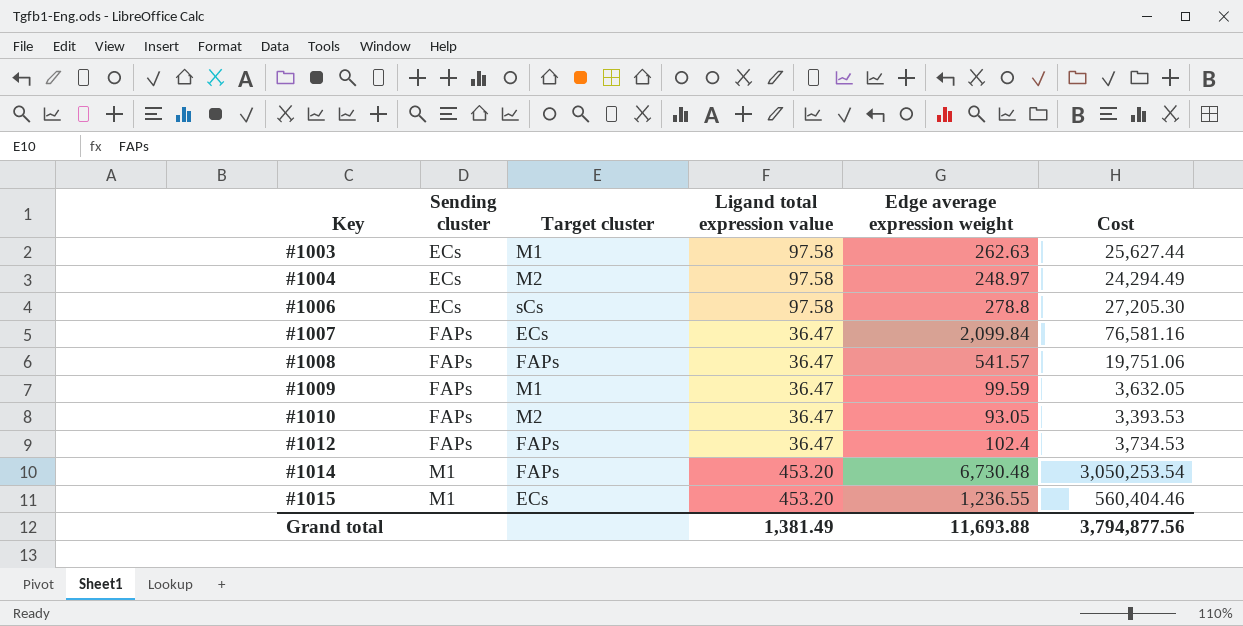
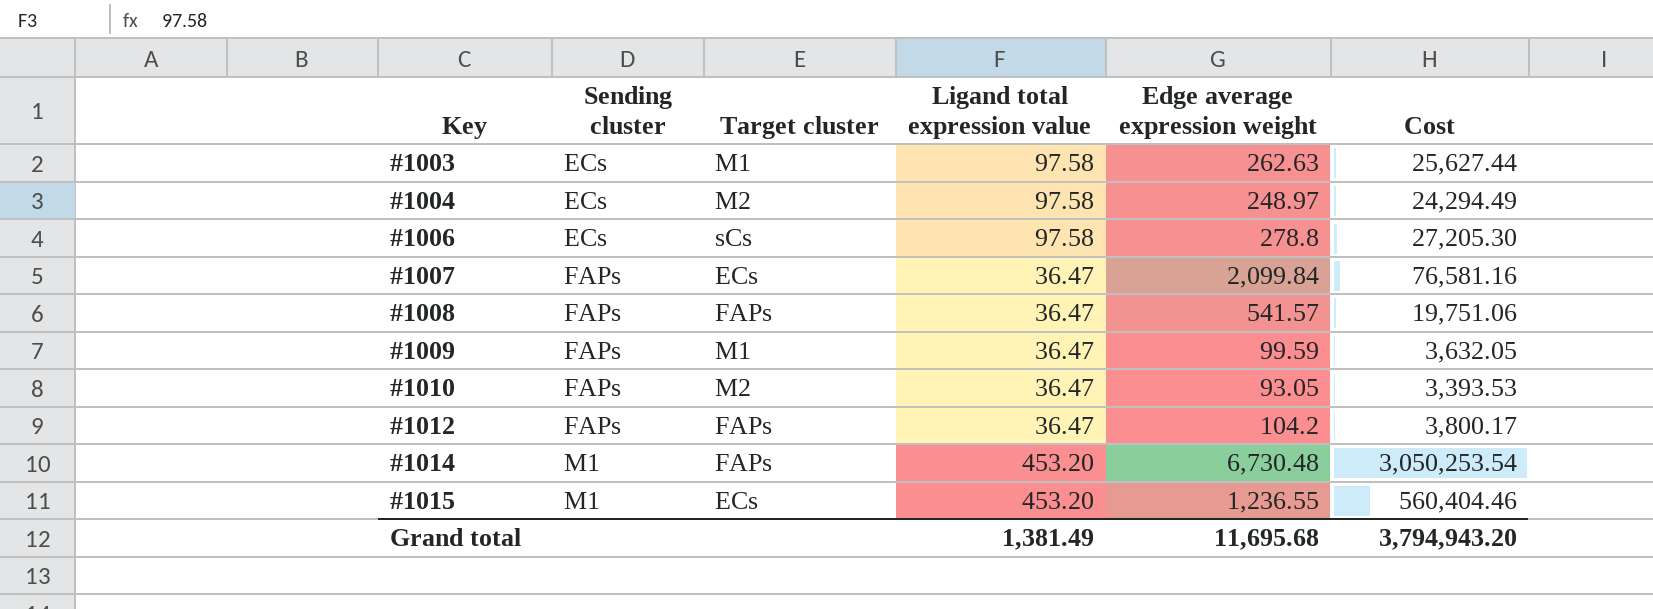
#1012 | Edge average expression weight: 102.4 -> 104.2
#1012 | Cost: 3,734.53 -> 3,800.17
Grand total | Edge average expression weight: 11,693.88 -> 11,695.68
Grand total | Cost: 3,794,877.56 -> 3,794,943.20

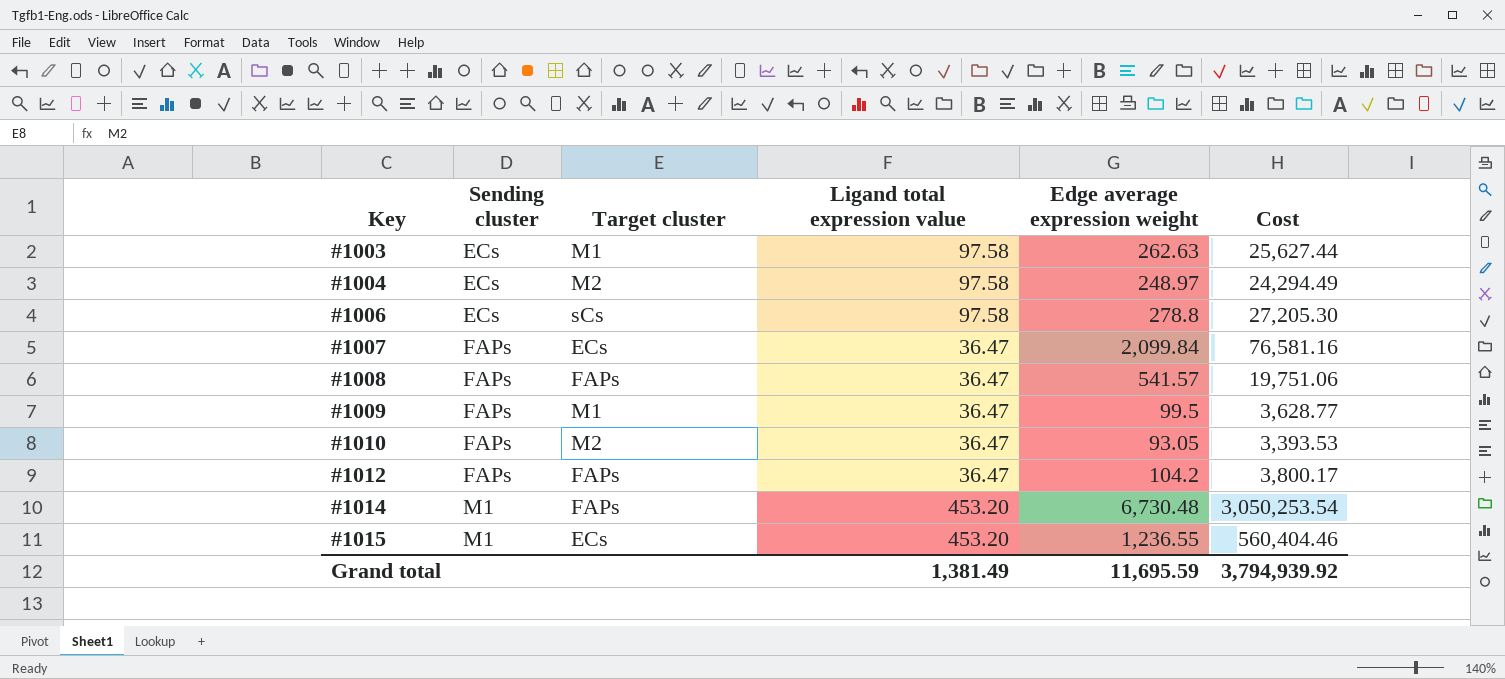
#1009 | Edge average expression weight: 99.59 -> 99.5
#1009 | Cost: 3,632.05 -> 3,628.77
Grand total | Edge average expression weight: 11,695.68 -> 11,695.59
Grand total | Cost: 3,794,943.20 -> 3,794,939.92

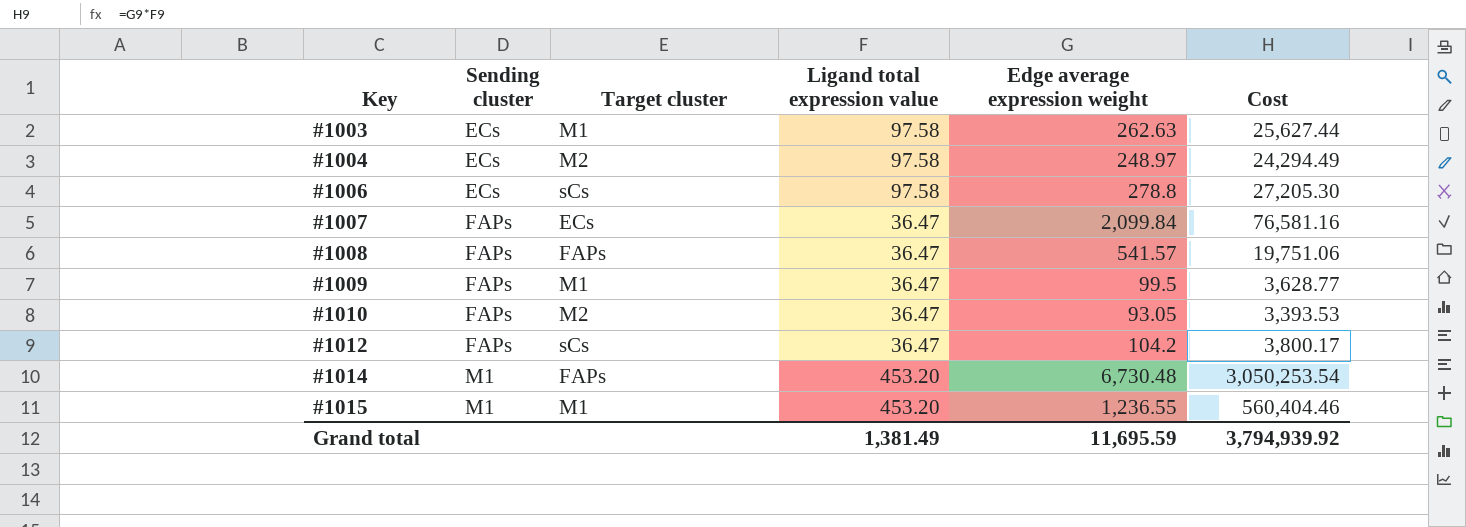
#1012 | Target cluster: FAPs -> sCs
#1015 | Target cluster: ECs -> M1

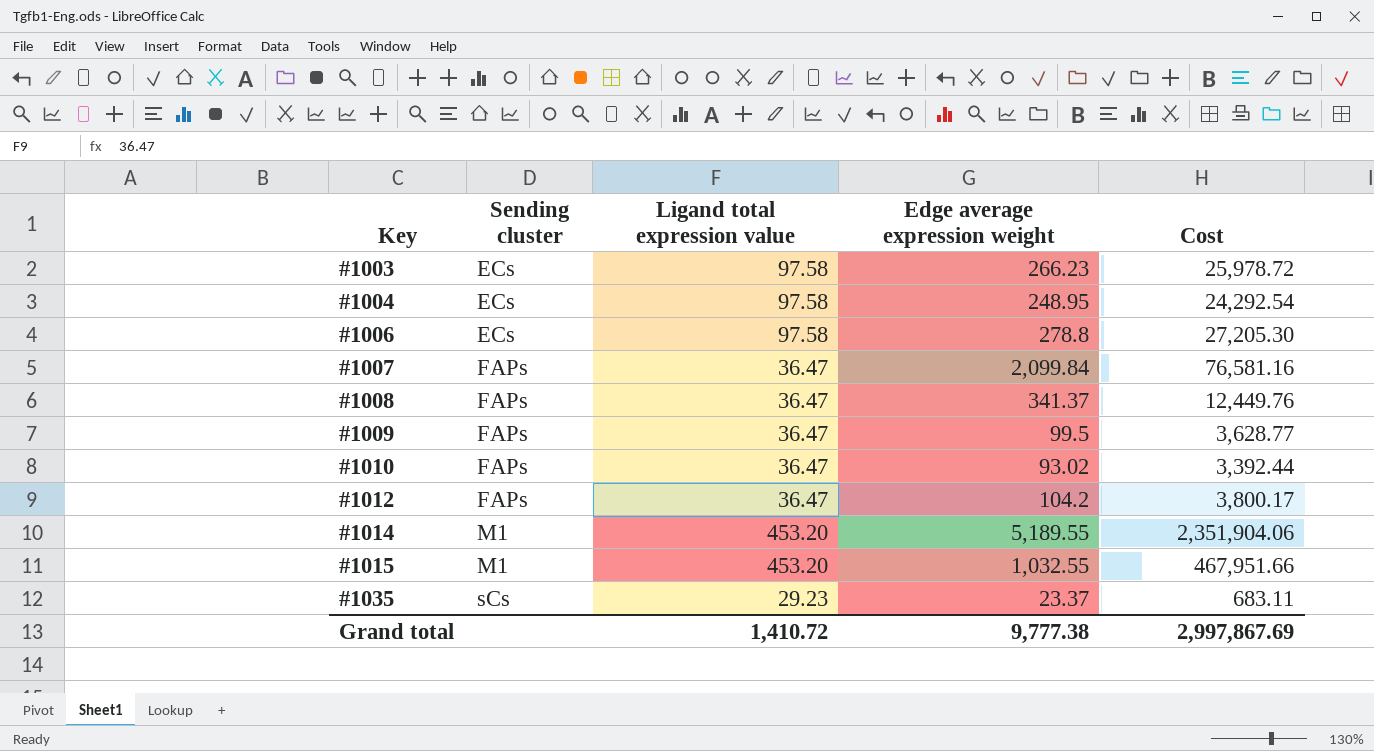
column Target cluster | position: 3 -> none
#1003 | Edge average expression weight: 262.63 -> 266.23
#1003 | Cost: 25,627.44 -> 25,978.72
#1004 | Edge average expression weight: 248.97 -> 248.95
#1004 | Cost: 24,294.49 -> 24,292.54
#1008 | Edge average expression weight: 541.57 -> 341.37
#1008 | Cost: 19,751.06 -> 12,449.76
#1010 | Edge average expression weight: 93.05 -> 93.02
#1010 | Cost: 3,393.53 -> 3,392.44
#1014 | Edge average expression weight: 6,730.48 -> 5,189.55
#1014 | Cost: 3,050,253.54 -> 2,351,904.06
#1015 | Edge average expression weight: 1,236.55 -> 1,032.55
#1015 | Cost: 560,404.46 -> 467,951.66
row #1035: none -> sCs | 29.23 | 23.37 | 683.11
Grand total | Ligand total expression value: 1,381.49 -> 1,410.72
Grand total | Edge average expression weight: 11,695.59 -> 9,777.38
Grand total | Cost: 3,794,939.92 -> 2,997,867.69

